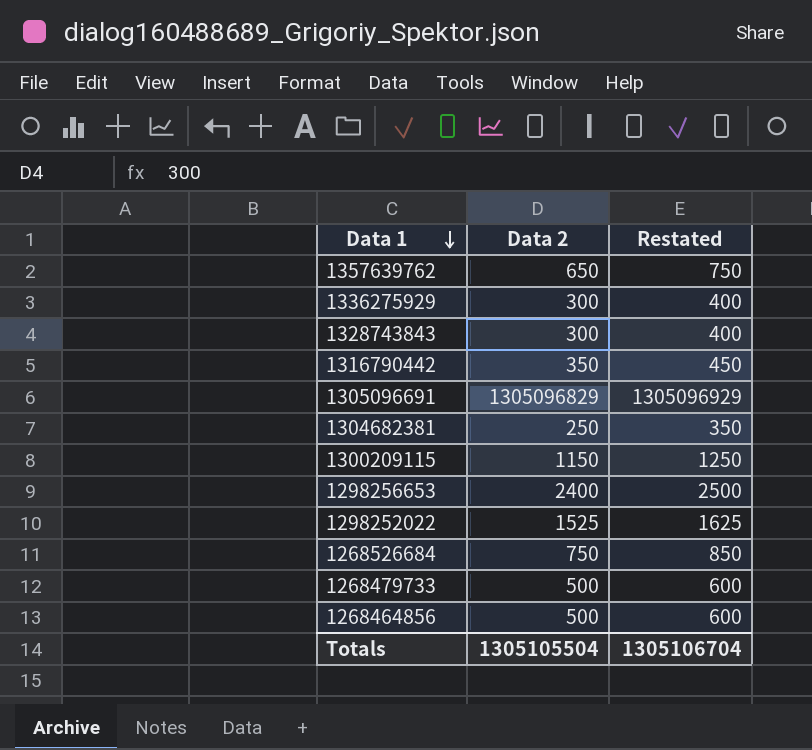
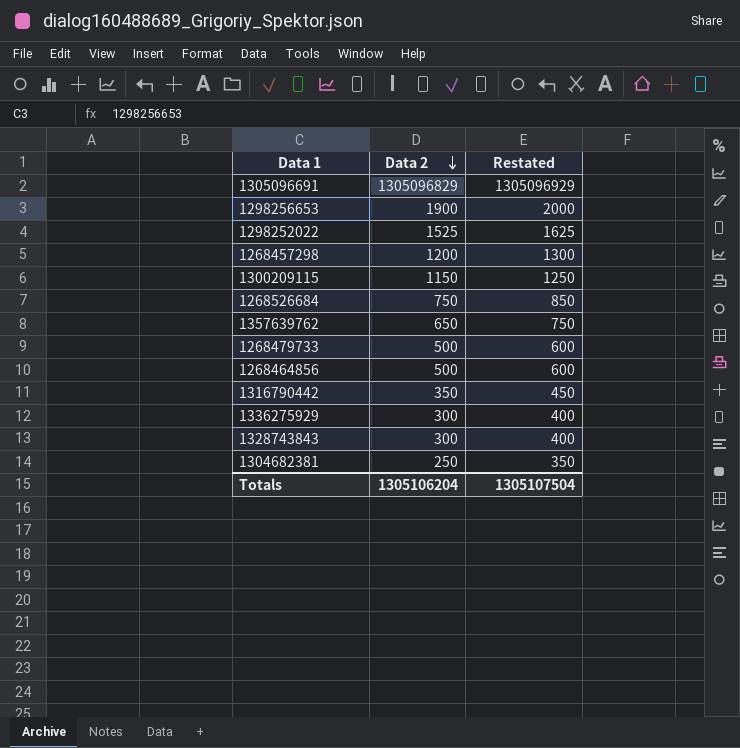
row order: Data 1 descending -> Data 2 descending
1298256653 | Data 2: 2400 -> 1900
1298256653 | Restated: 2500 -> 2000
row 1268457298: none -> 1200 | 1300
Totals | Data 2: 1305105504 -> 1305106204
Totals | Restated: 1305106704 -> 1305107504

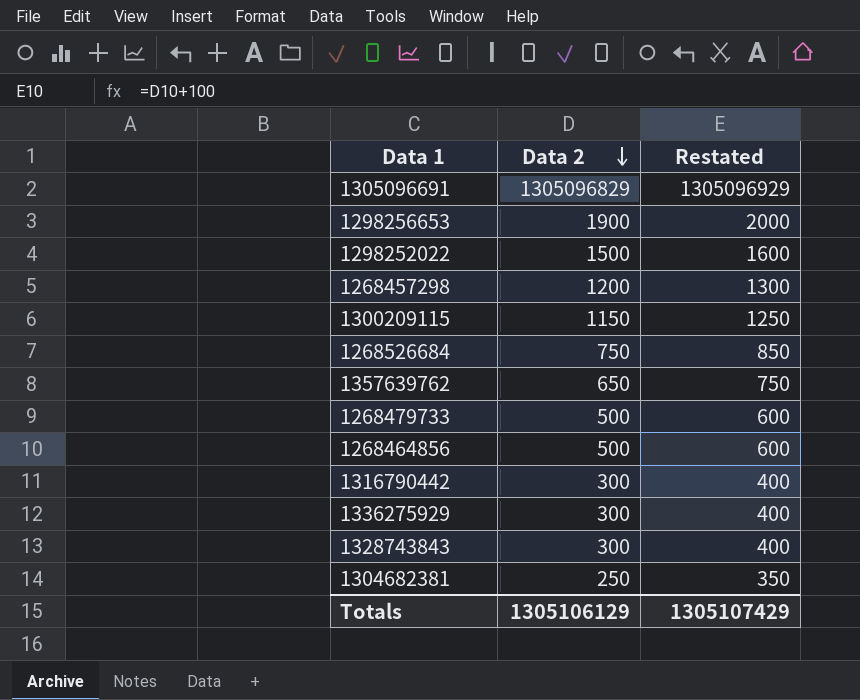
1298252022 | Data 2: 1525 -> 1500
1298252022 | Restated: 1625 -> 1600
1316790442 | Data 2: 350 -> 300
1316790442 | Restated: 450 -> 400
Totals | Data 2: 1305106204 -> 1305106129
Totals | Restated: 1305107504 -> 1305107429

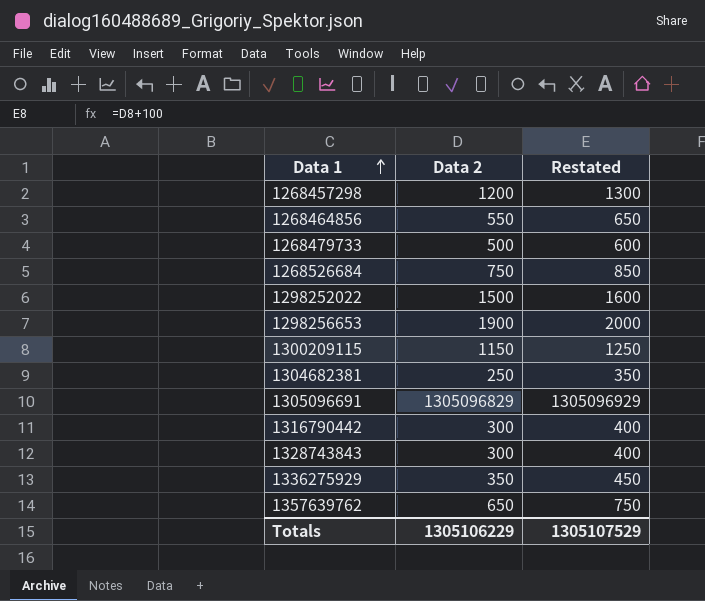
row order: Data 2 descending -> Data 1 ascending
1268464856 | Data 2: 500 -> 550
1268464856 | Restated: 600 -> 650
1336275929 | Data 2: 300 -> 350
1336275929 | Restated: 400 -> 450
Totals | Data 2: 1305106129 -> 1305106229
Totals | Restated: 1305107429 -> 1305107529

